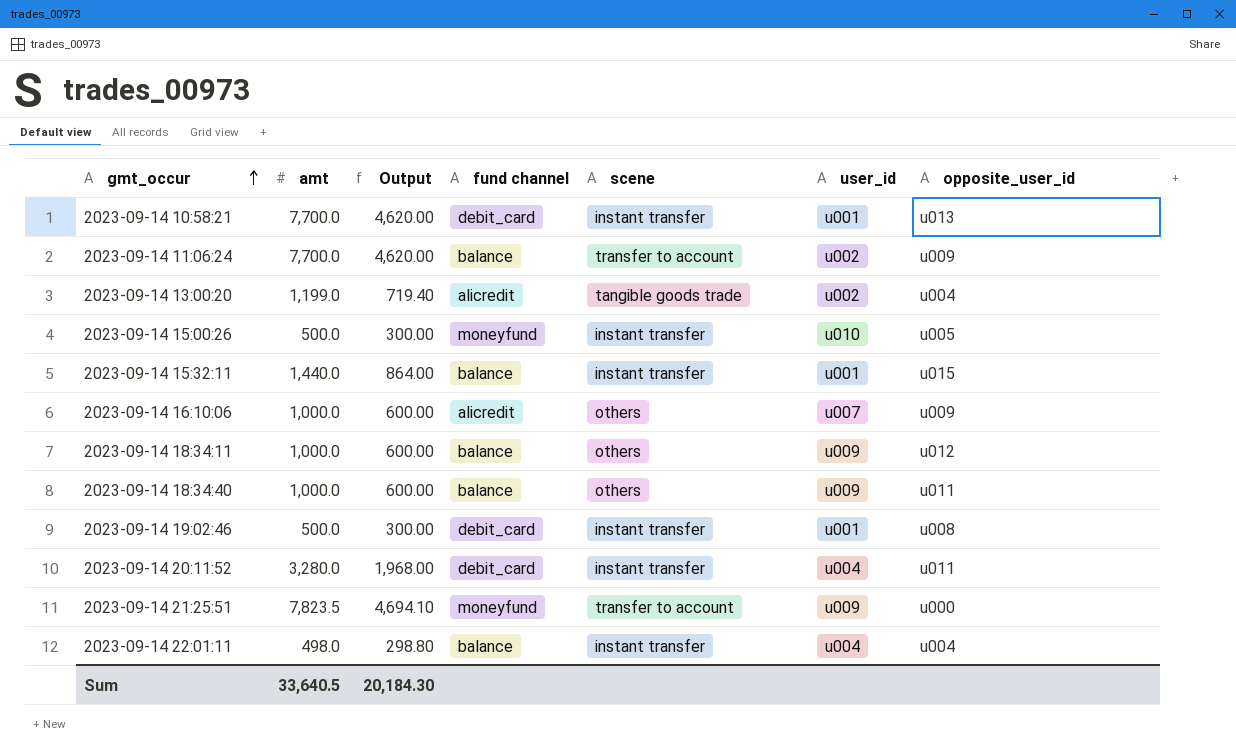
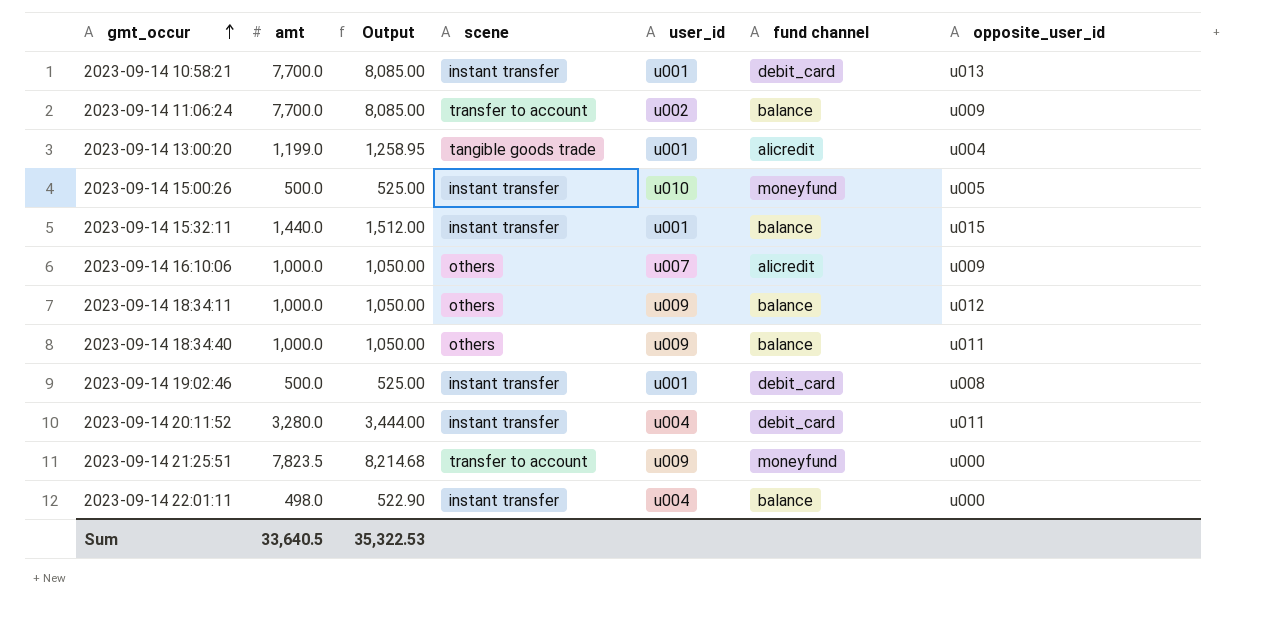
column Output | formula: [amt] * 0.6 -> [amt] * 1.05
column fund channel | position: 4 -> 6
2023-09-14 13:00:20 | user_id: u002 -> u001
2023-09-14 22:01:11 | opposite_user_id: u004 -> u000
Sum | Output: 20,184.30 -> 35,322.53

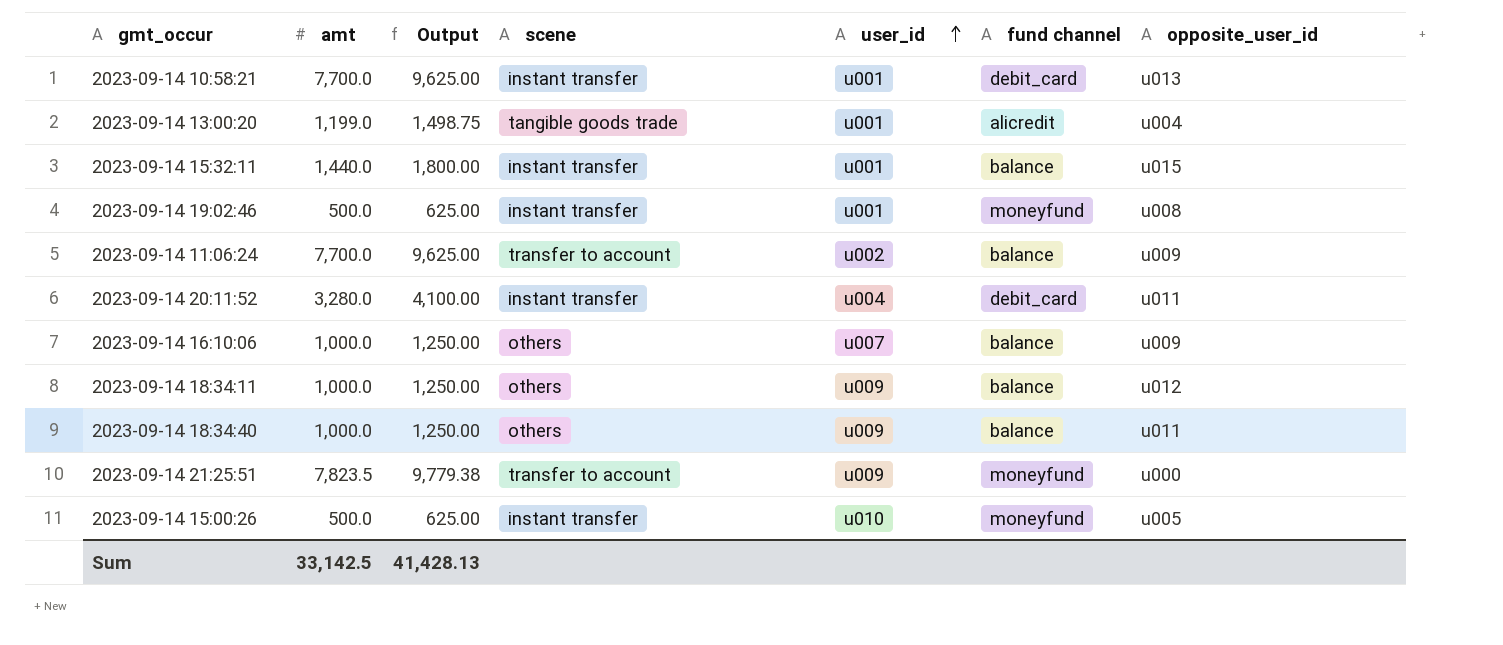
row order: gmt_occur ascending -> user_id ascending
column Output | formula: [amt] * 1.05 -> [amt] * 1.25
row 2023-09-14 22:01:11: 498.0 | 522.90 | instant transfer | u004 | balance | u000 -> none
2023-09-14 19:02:46 | fund channel: debit_card -> moneyfund
2023-09-14 16:10:06 | fund channel: alicredit -> balance
Sum | amt: 33,640.5 -> 33,142.5
Sum | Output: 35,322.53 -> 41,428.13

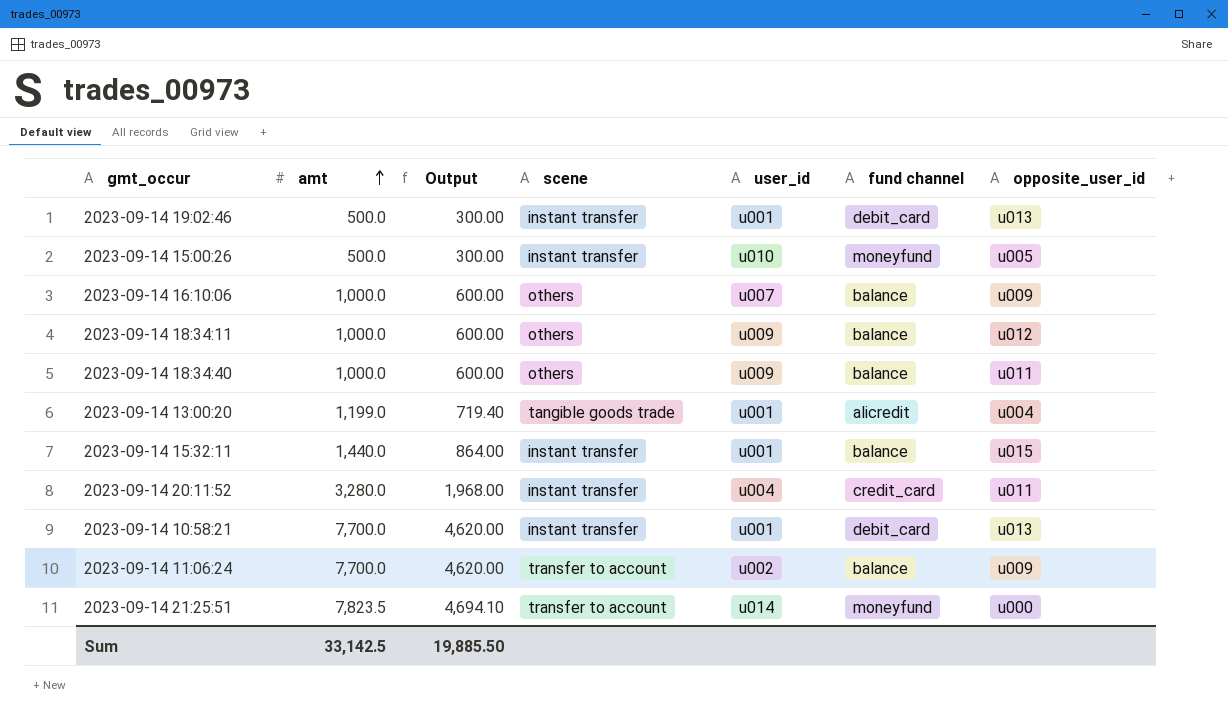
row order: user_id ascending -> amt ascending
column Output | formula: [amt] * 1.25 -> [amt] * 0.6
2023-09-14 19:02:46 | fund channel: moneyfund -> debit_card
2023-09-14 19:02:46 | opposite_user_id: u008 -> u013
2023-09-14 20:11:52 | fund channel: debit_card -> credit_card
2023-09-14 21:25:51 | user_id: u009 -> u014
Sum | Output: 41,428.13 -> 19,885.50

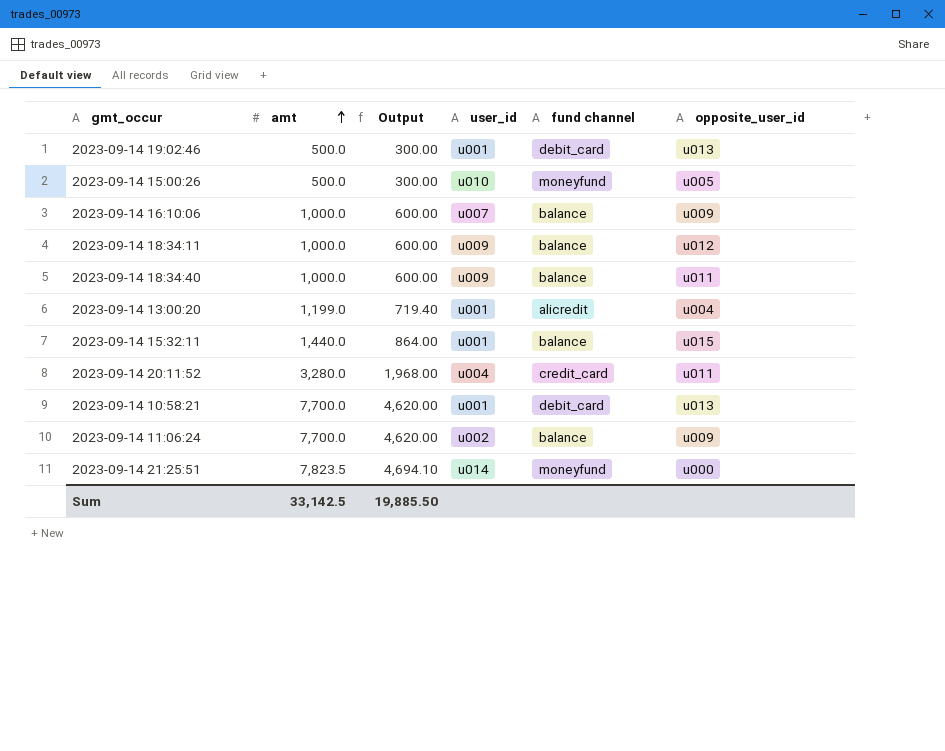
column scene | position: 4 -> none

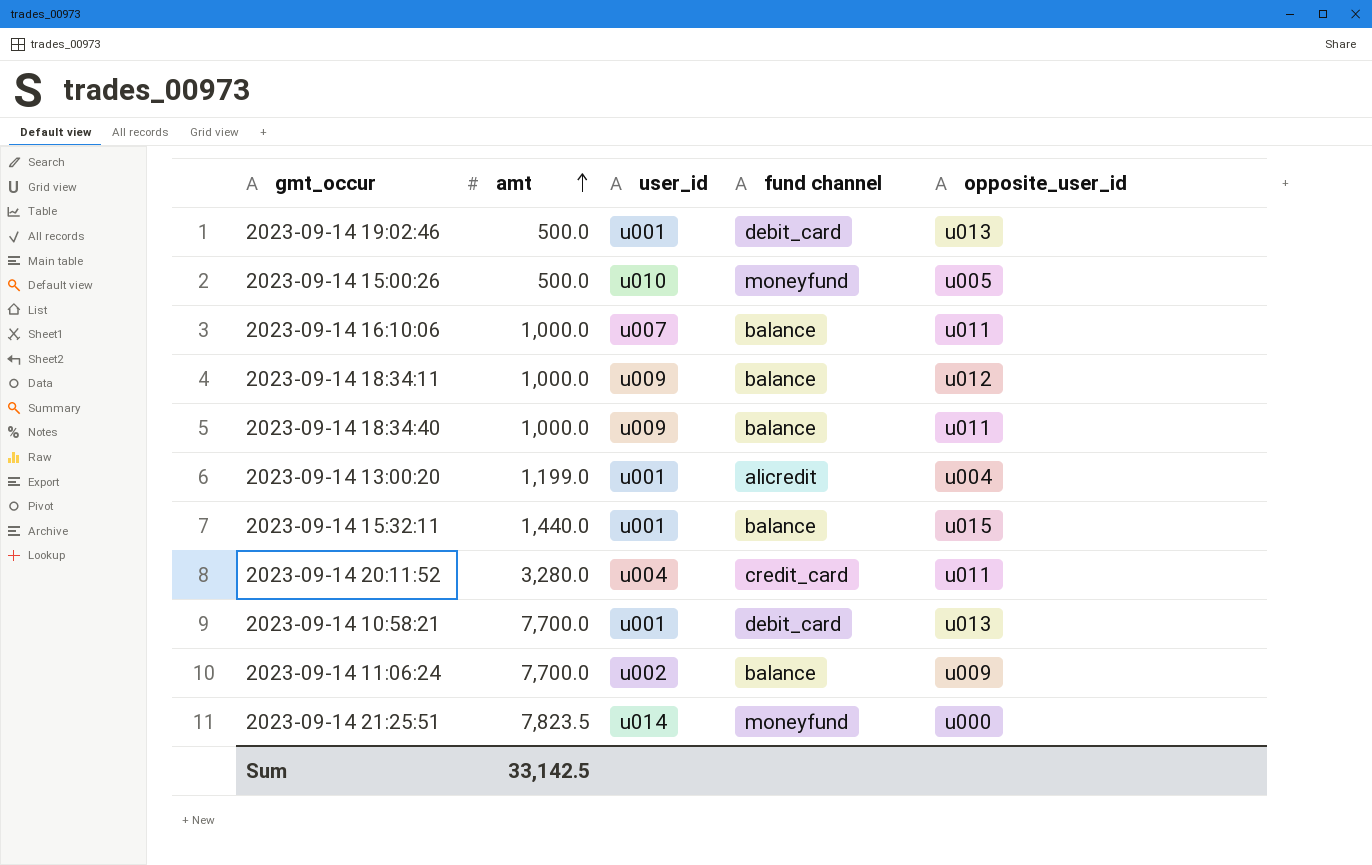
column Output | formula: [amt] * 0.6 -> none
2023-09-14 16:10:06 | opposite_user_id: u009 -> u011

